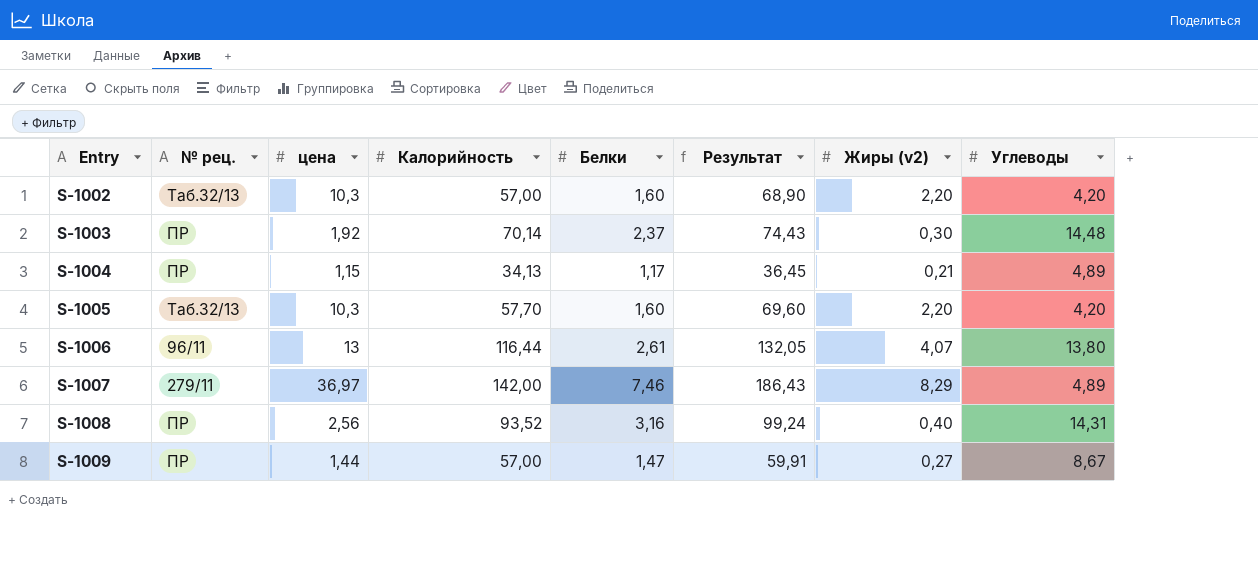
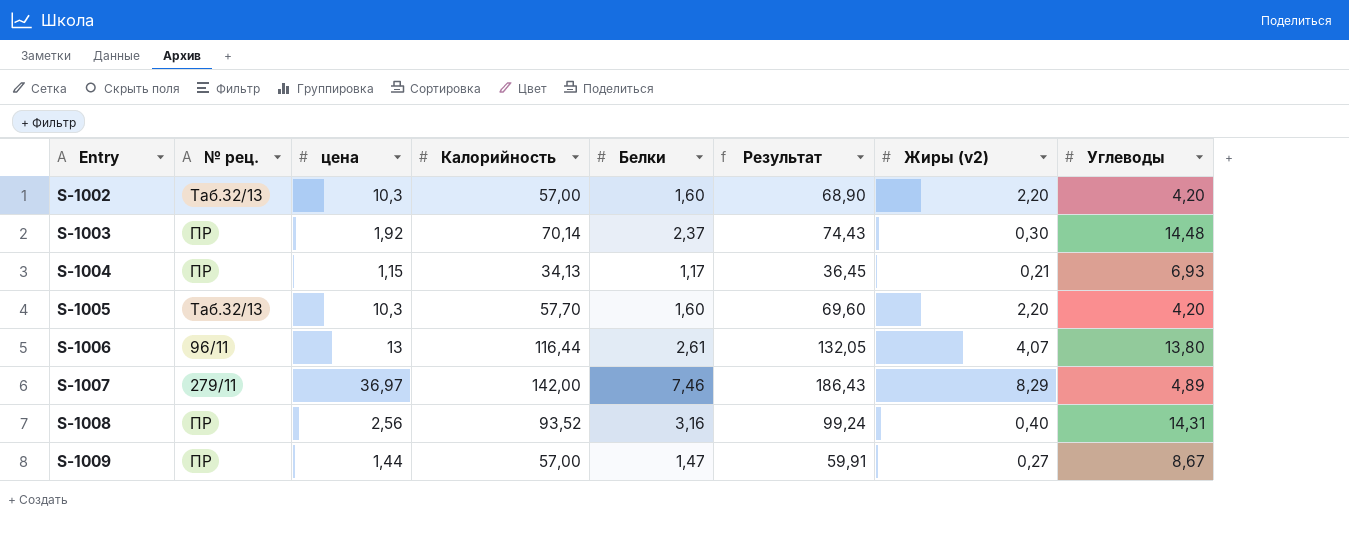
S-1004 | Углеводы: 4,89 -> 6,93

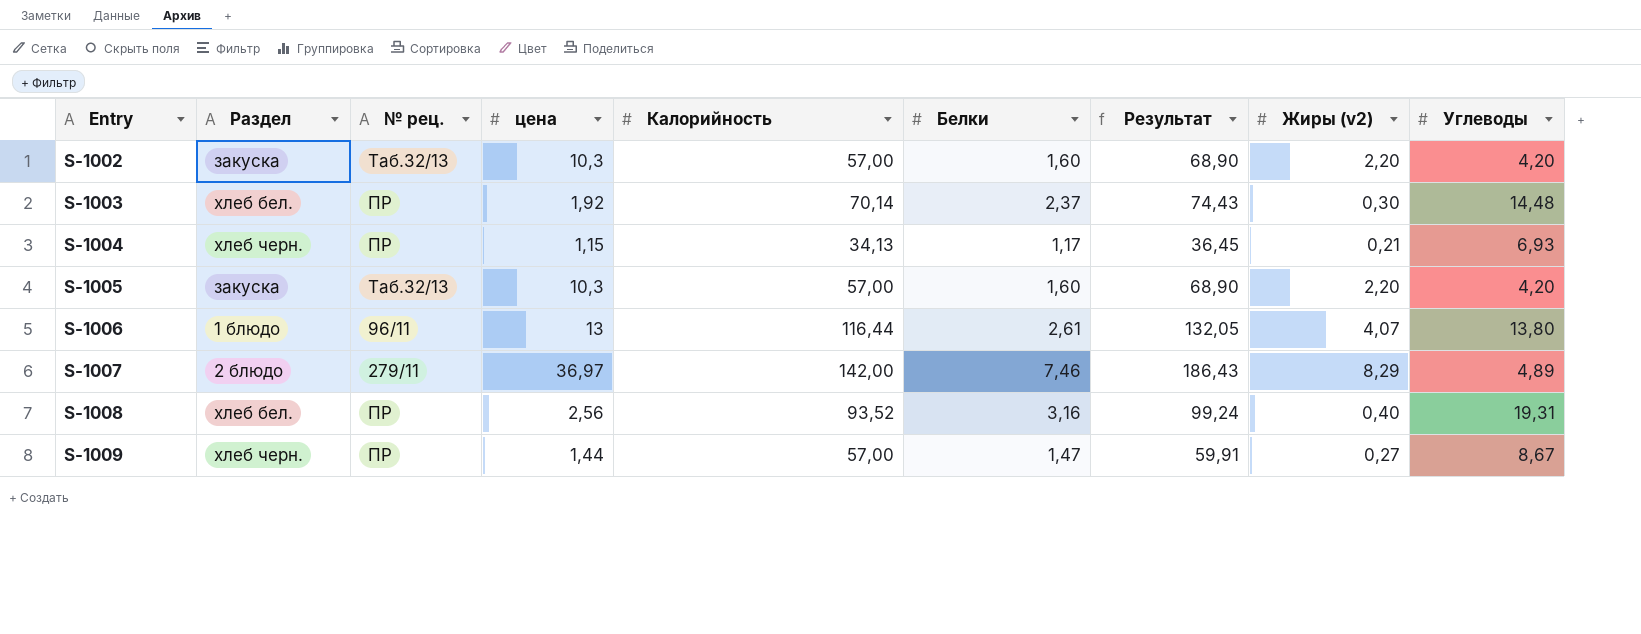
column Раздел | position: none -> 2
S-1005 | Калорийность: 57,70 -> 57,00
S-1005 | Результат: 69,60 -> 68,90
S-1008 | Углеводы: 14,31 -> 19,31

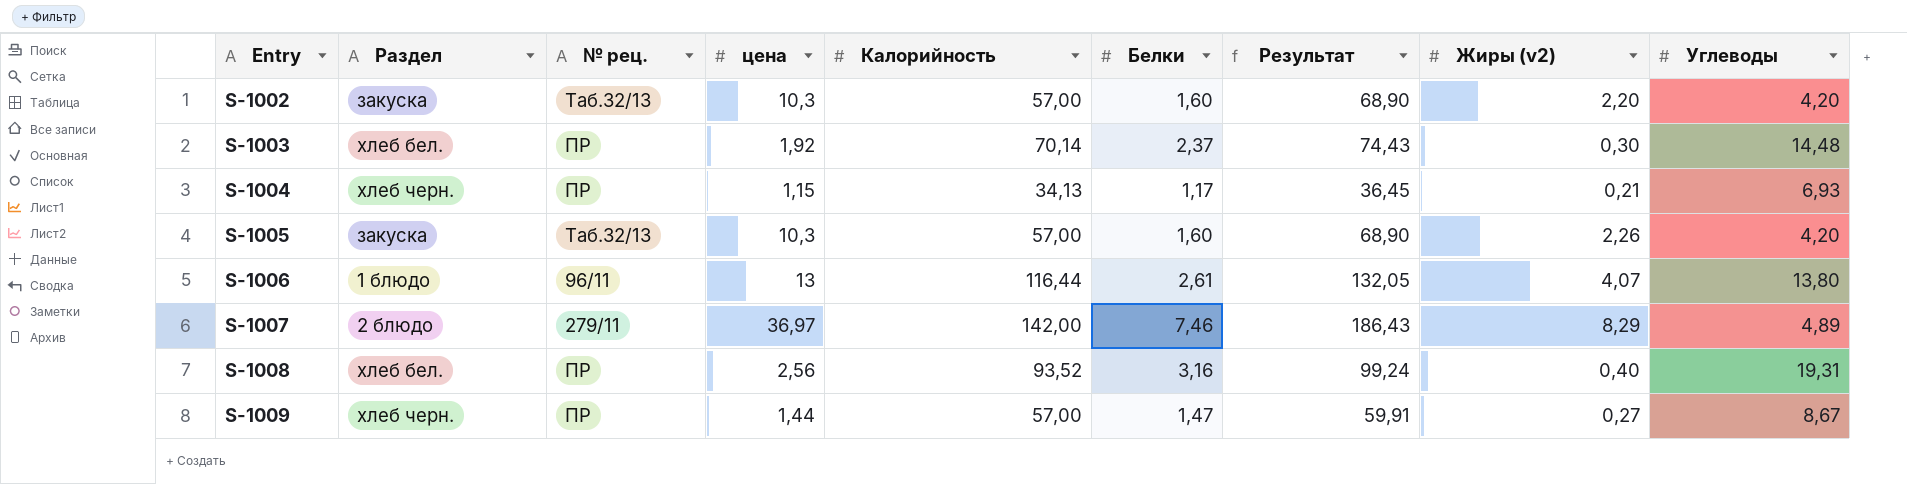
S-1005 | Жиры (v2): 2,20 -> 2,26

